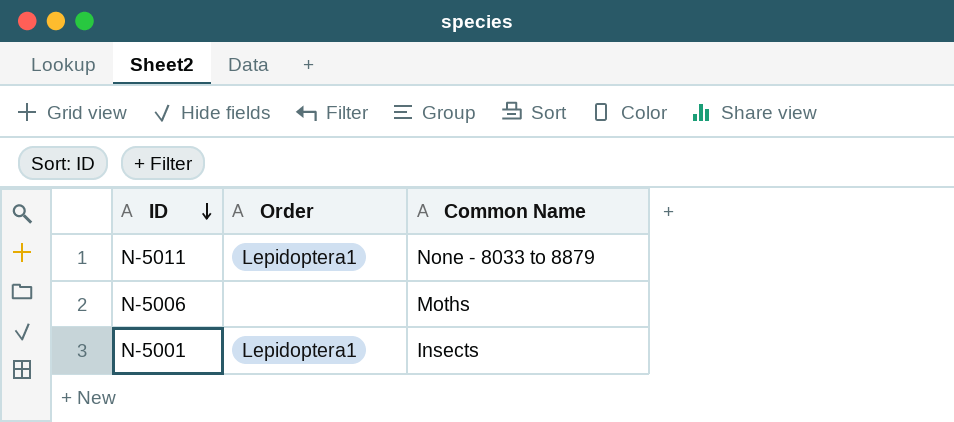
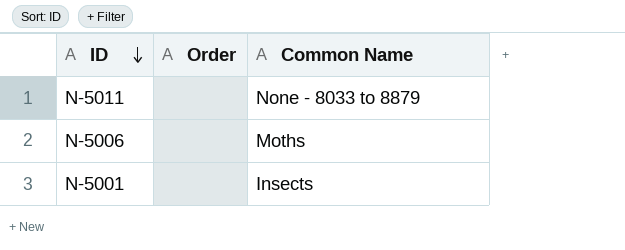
N-5011 | Order: Lepidoptera1 -> none
N-5001 | Order: Lepidoptera1 -> none

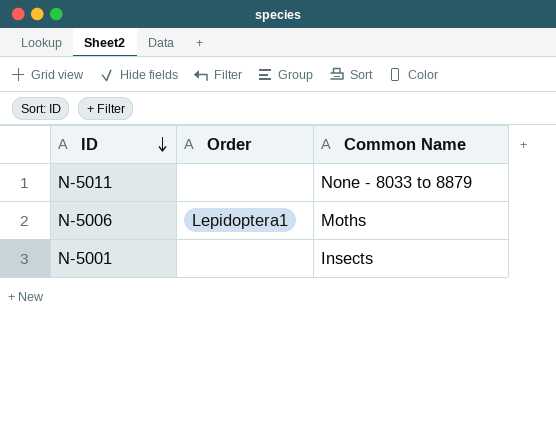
N-5006 | Order: none -> Lepidoptera1

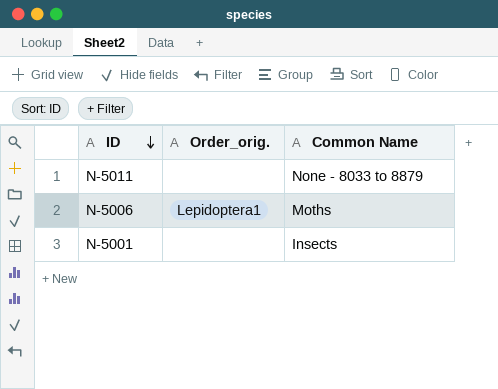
column name: Order -> Order_orig.

